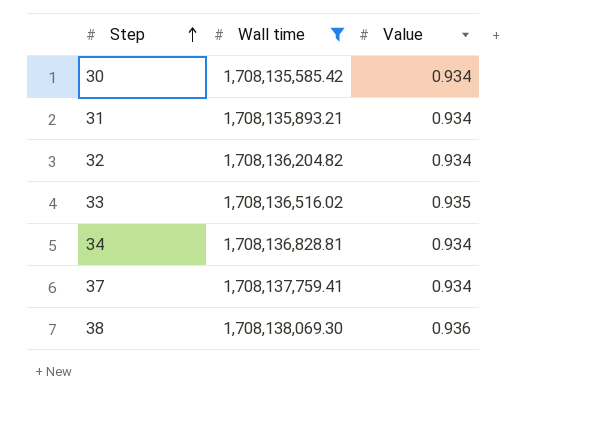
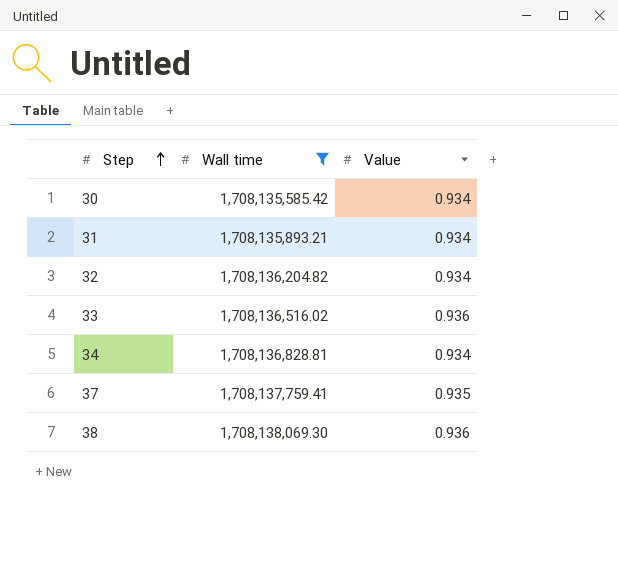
33 | Value: 0.935 -> 0.936
37 | Value: 0.934 -> 0.935

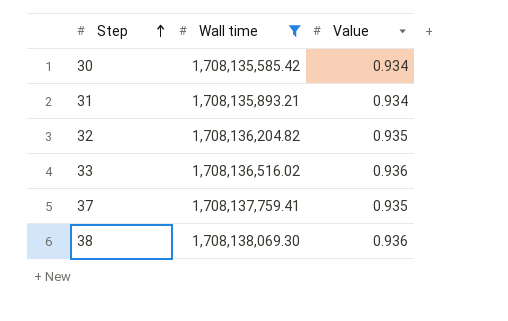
row 34: 1,708,136,828.81 | 0.934 -> none
32 | Value: 0.934 -> 0.935

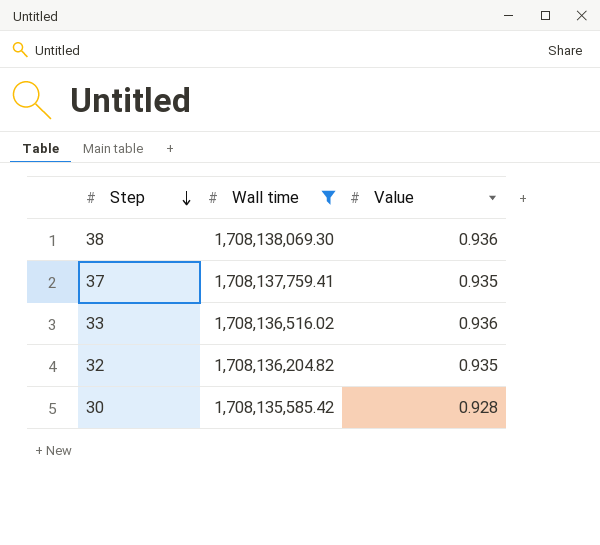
row order: Step ascending -> Step descending
row 31: 1,708,135,893.21 | 0.934 -> none
30 | Value: 0.934 -> 0.928

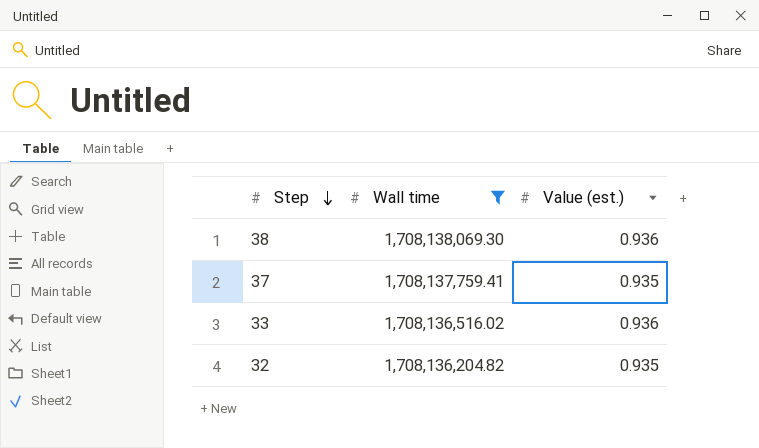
column name: Value -> Value (est.)
row 30: 1,708,135,585.42 | 0.928 -> none

